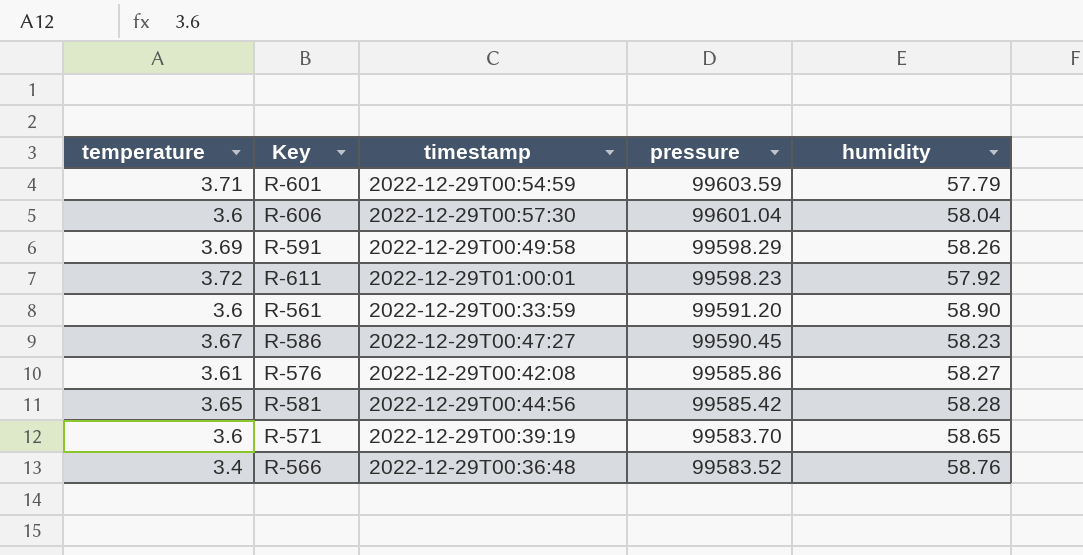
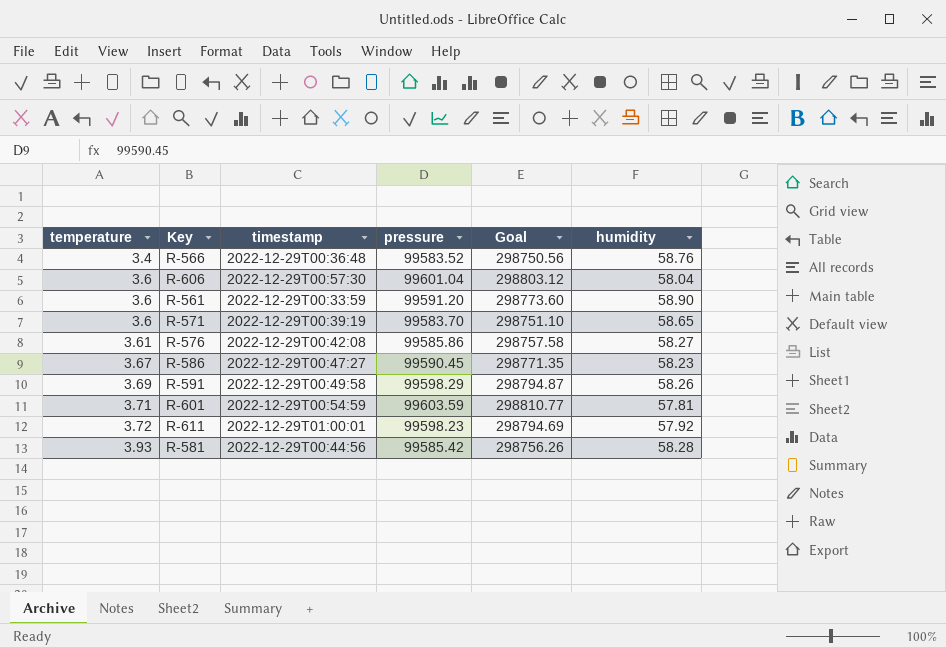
row order: pressure descending -> temperature ascending
column Goal | formula: none -> [pressure] * 3
R-601 | humidity: 57.79 -> 57.81
R-581 | temperature: 3.65 -> 3.93

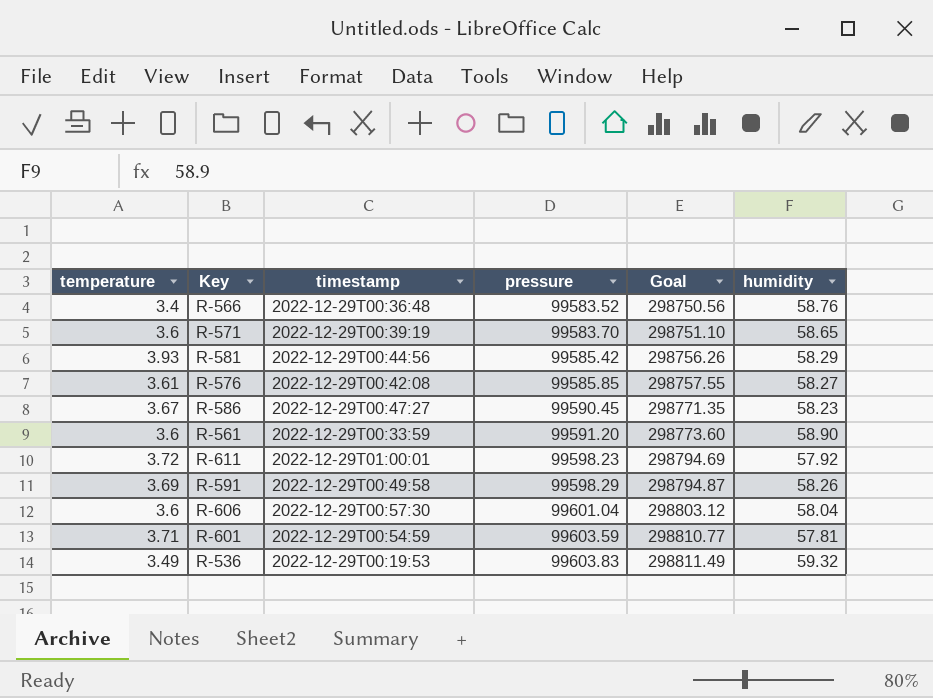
row order: temperature ascending -> pressure ascending
R-581 | humidity: 58.28 -> 58.29
R-576 | pressure: 99585.86 -> 99585.85
R-576 | Goal: 298757.58 -> 298757.55
row R-536: none -> 3.49 | 2022-12-29T00:19:53 | 99603.83 | 298811.49 | 59.32

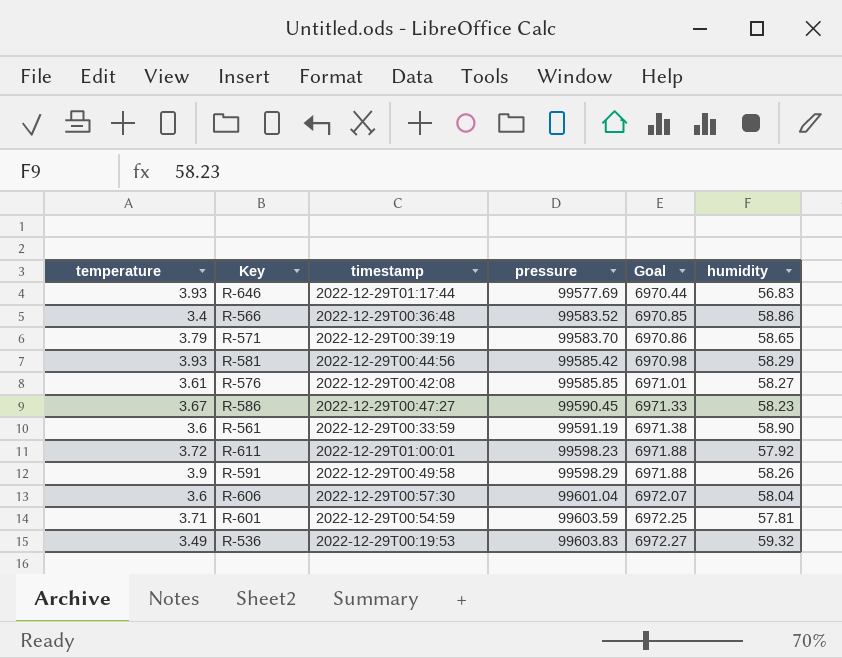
column Goal | formula: [pressure] * 3 -> [pressure] * 0.07
row R-646: none -> 3.93 | 2022-12-29T01:17:44 | 99577.69 | 6970.44 | 56.83
R-566 | humidity: 58.76 -> 58.86
R-571 | temperature: 3.6 -> 3.79
R-561 | pressure: 99591.20 -> 99591.19
R-591 | temperature: 3.69 -> 3.9

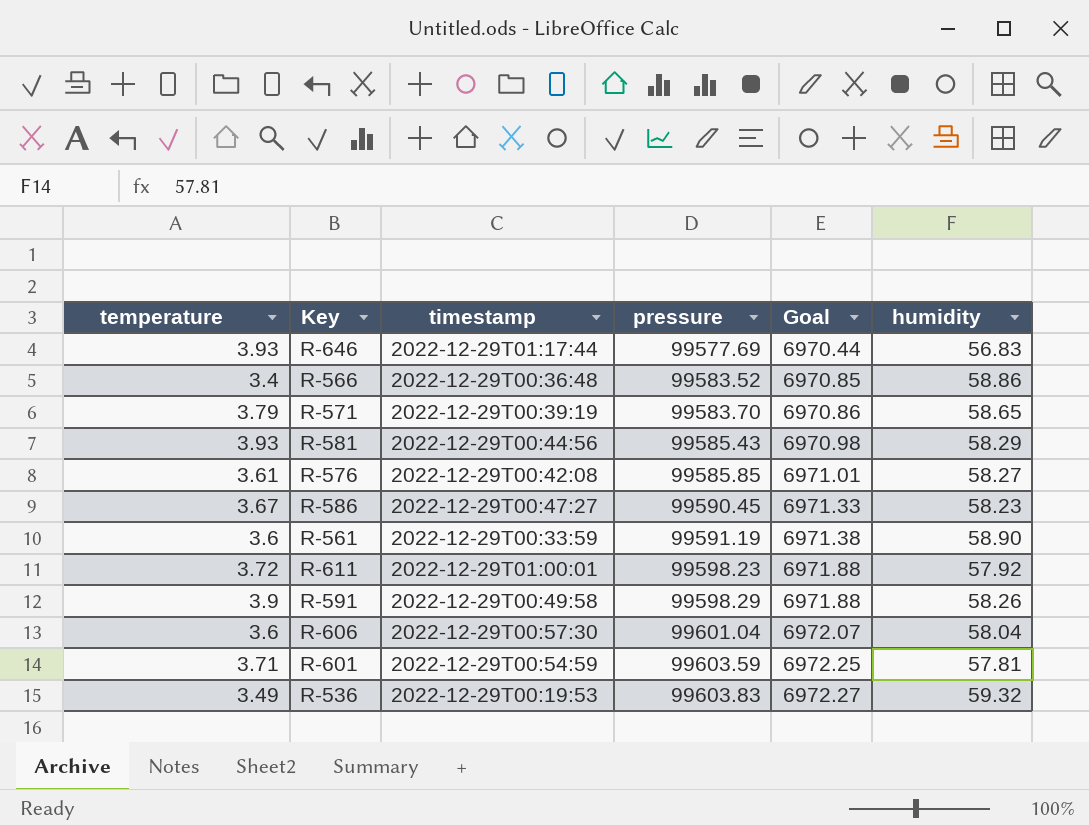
R-581 | pressure: 99585.42 -> 99585.43

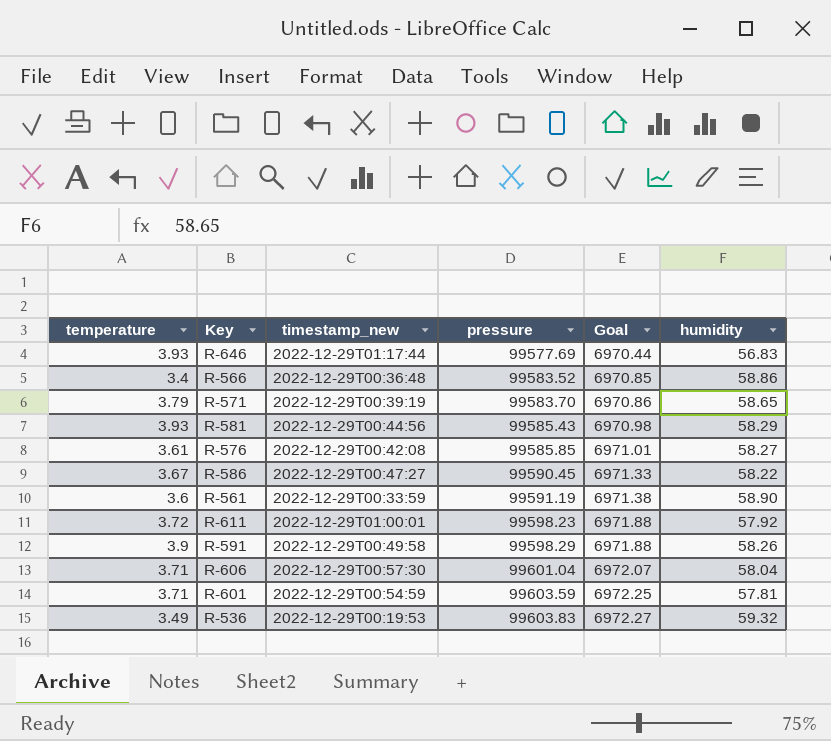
column name: timestamp -> timestamp_new
R-586 | humidity: 58.23 -> 58.22
R-606 | temperature: 3.6 -> 3.71

